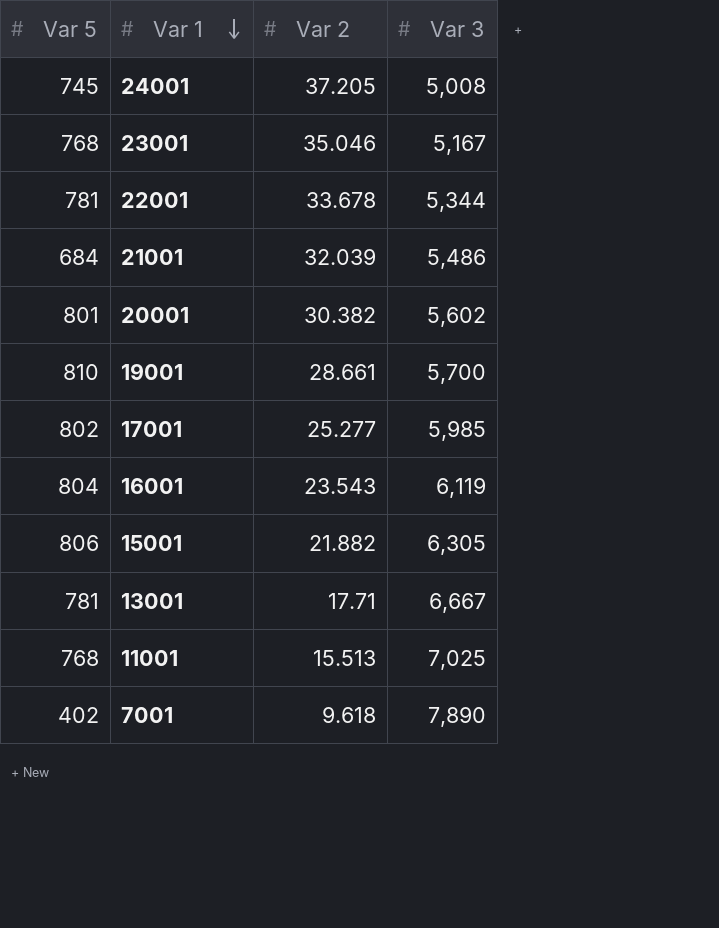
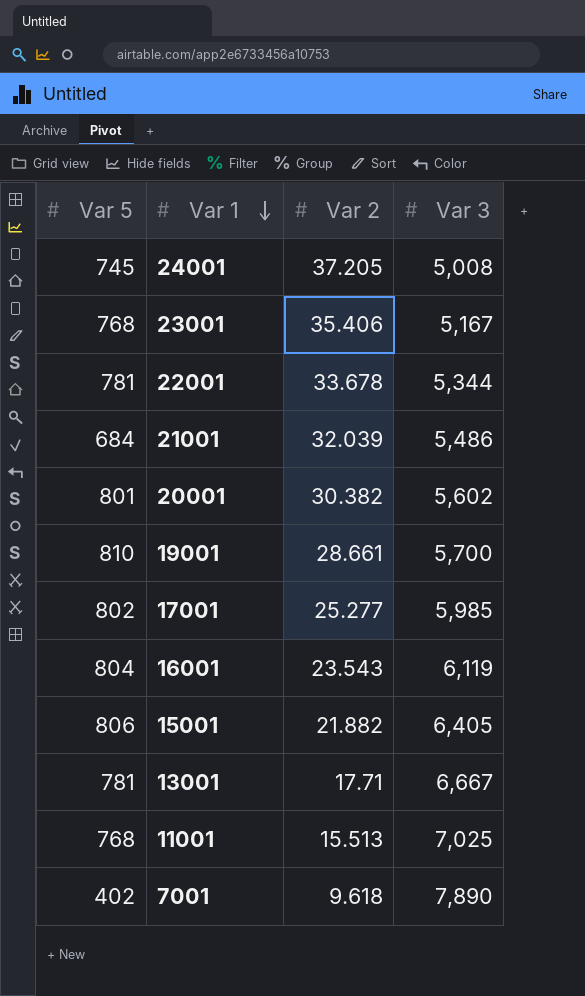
23001 | Var 2: 35.046 -> 35.406
15001 | Var 3: 6,305 -> 6,405

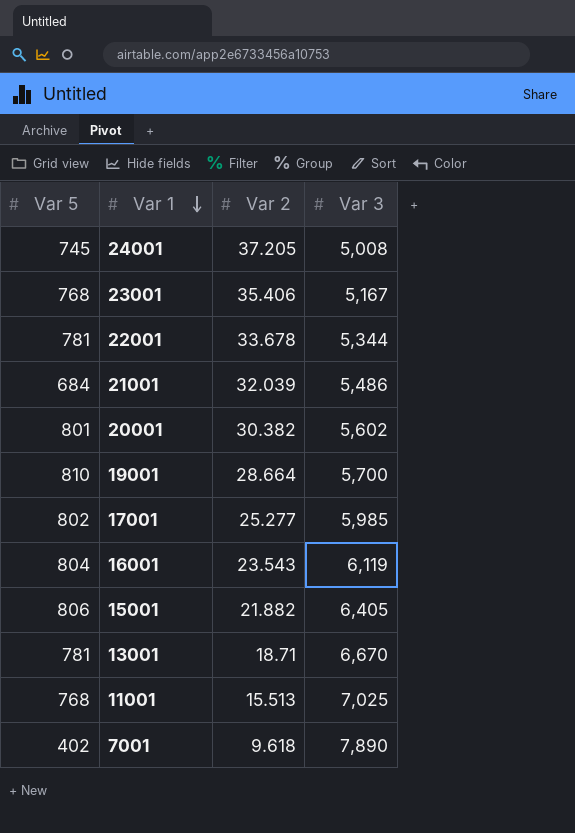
19001 | Var 2: 28.661 -> 28.664
13001 | Var 2: 17.71 -> 18.71
13001 | Var 3: 6,667 -> 6,670

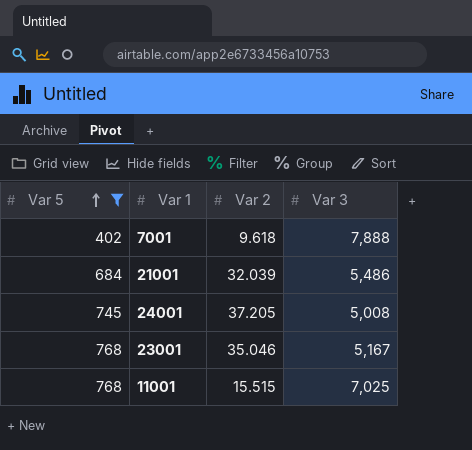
filter: none -> Var 5 <= 768
row order: Var 1 descending -> Var 5 ascending
7001 | Var 3: 7,890 -> 7,888
23001 | Var 2: 35.406 -> 35.046
11001 | Var 2: 15.513 -> 15.515

